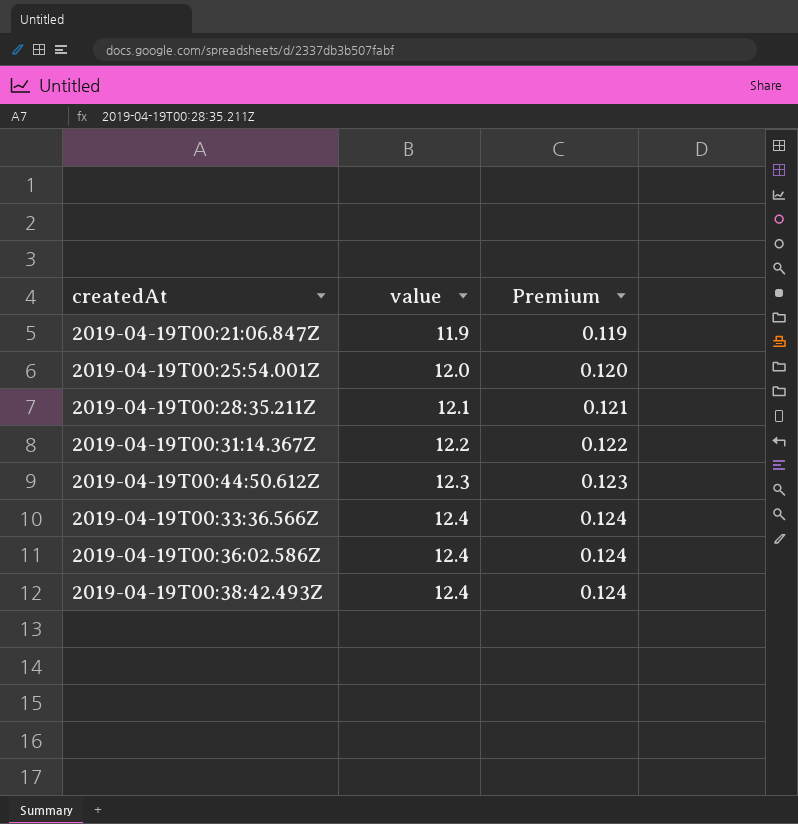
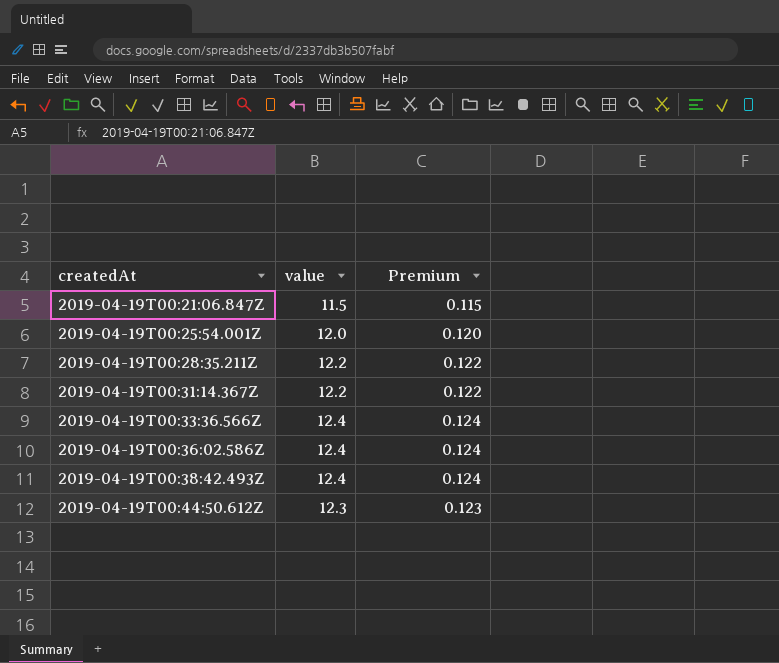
row order: value ascending -> createdAt ascending
2019-04-19T00:21:06.847Z | value: 11.9 -> 11.5
2019-04-19T00:21:06.847Z | Premium: 0.119 -> 0.115
2019-04-19T00:28:35.211Z | value: 12.1 -> 12.2
2019-04-19T00:28:35.211Z | Premium: 0.121 -> 0.122

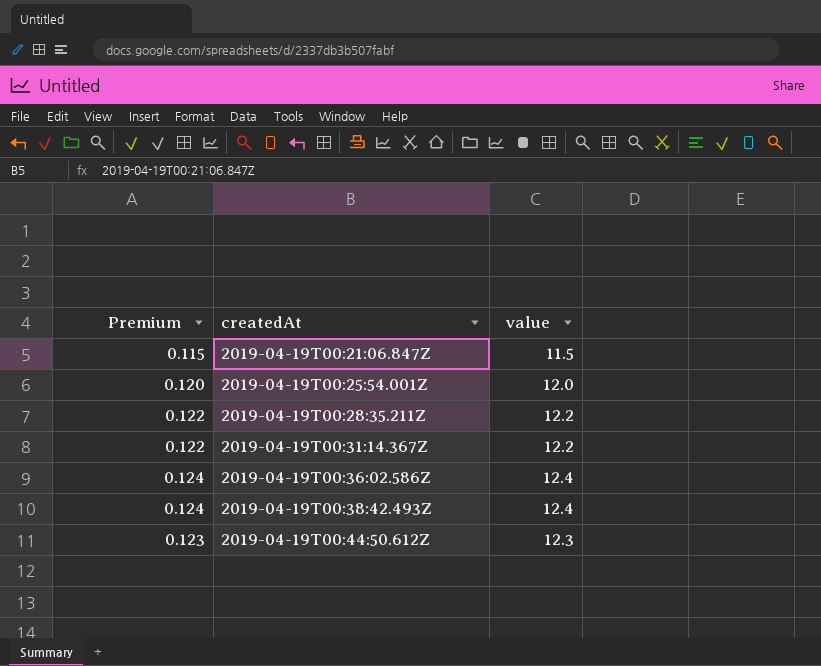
column Premium | position: 3 -> 1
row 2019-04-19T00:33:36.566Z: 12.4 | 0.124 -> none

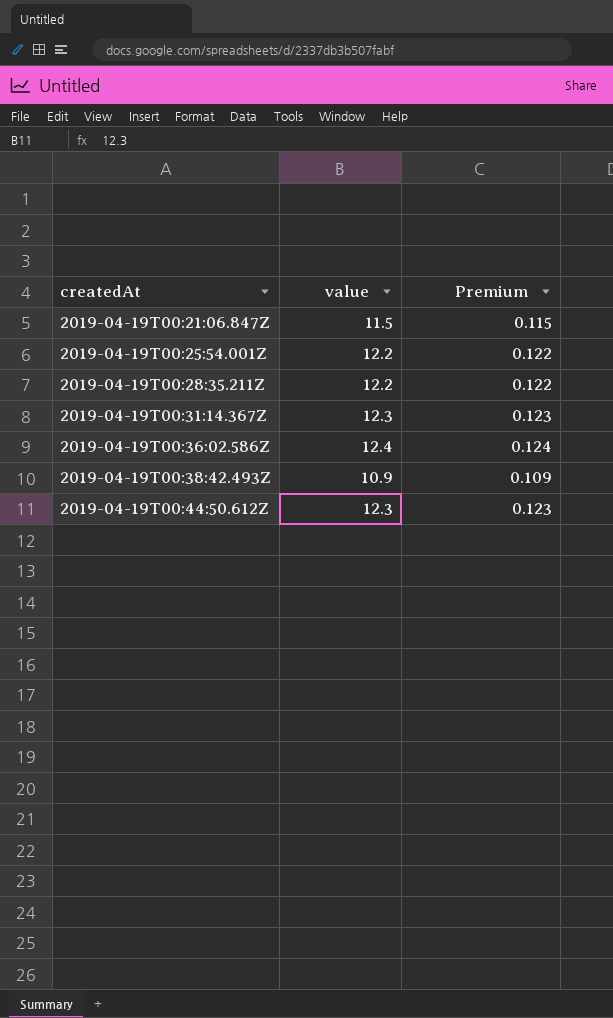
column Premium | position: 1 -> 3
2019-04-19T00:25:54.001Z | value: 12.0 -> 12.2
2019-04-19T00:25:54.001Z | Premium: 0.120 -> 0.122
2019-04-19T00:31:14.367Z | value: 12.2 -> 12.3
2019-04-19T00:31:14.367Z | Premium: 0.122 -> 0.123
2019-04-19T00:38:42.493Z | value: 12.4 -> 10.9
2019-04-19T00:38:42.493Z | Premium: 0.124 -> 0.109

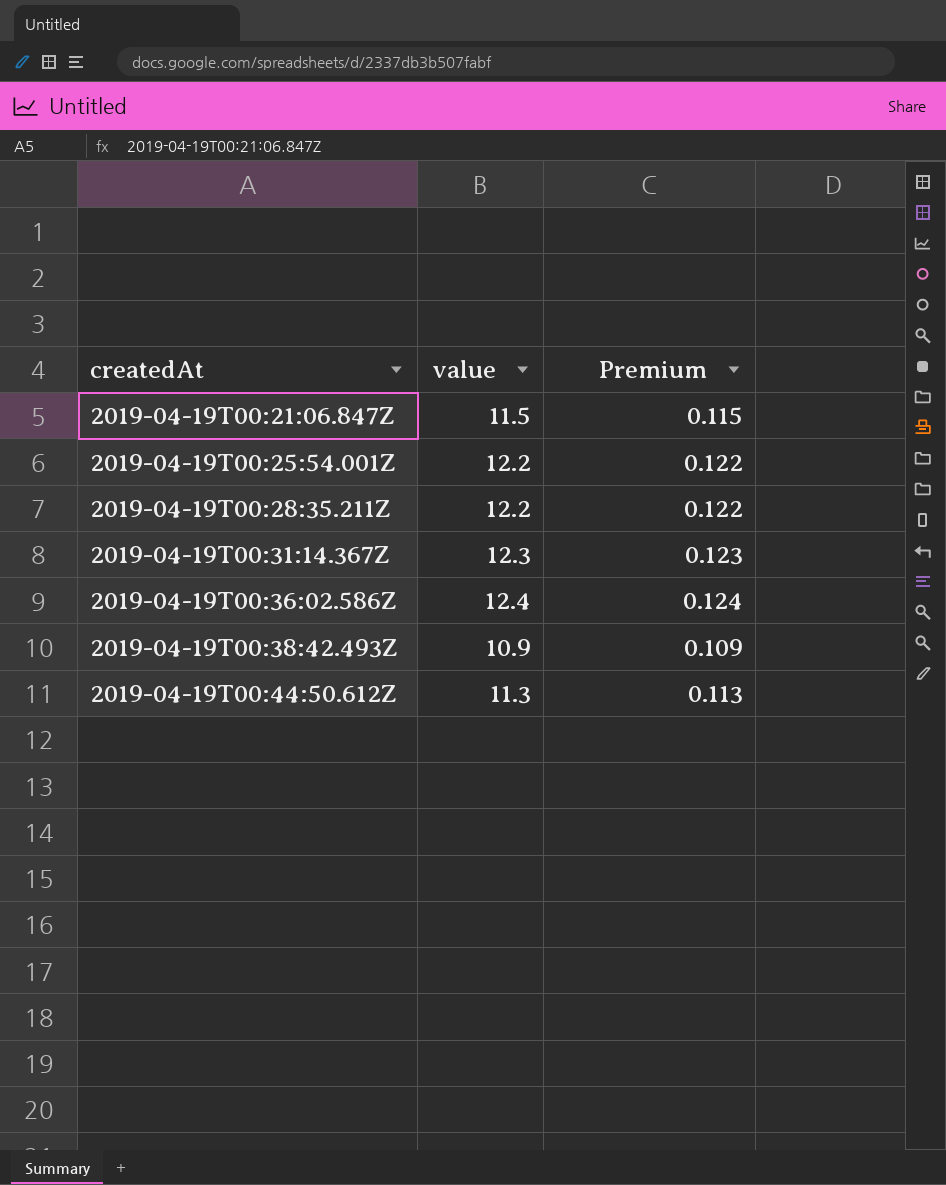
2019-04-19T00:44:50.612Z | value: 12.3 -> 11.3
2019-04-19T00:44:50.612Z | Premium: 0.123 -> 0.113

